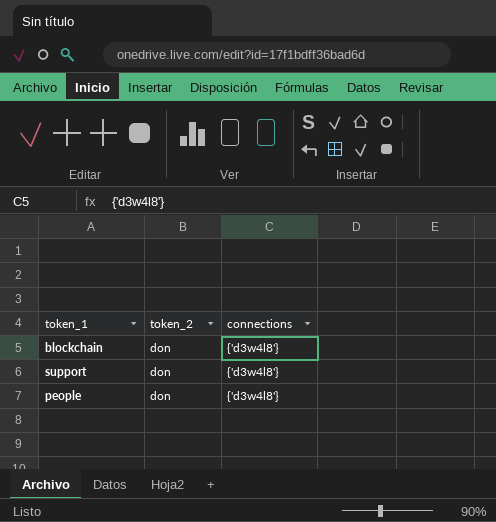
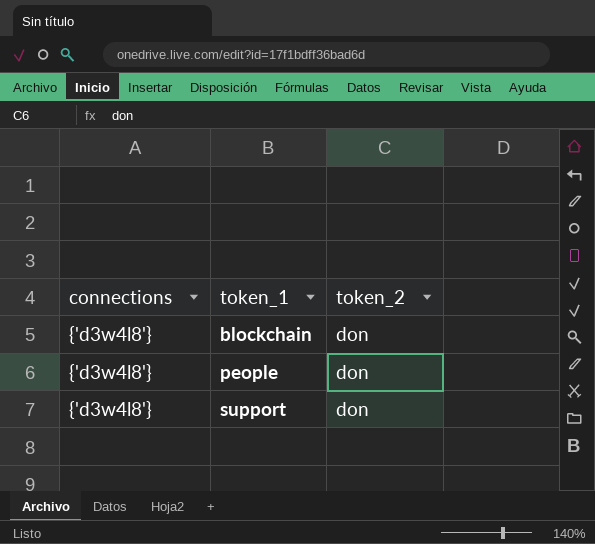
row order: none -> token_1 ascending
column connections | position: 3 -> 1

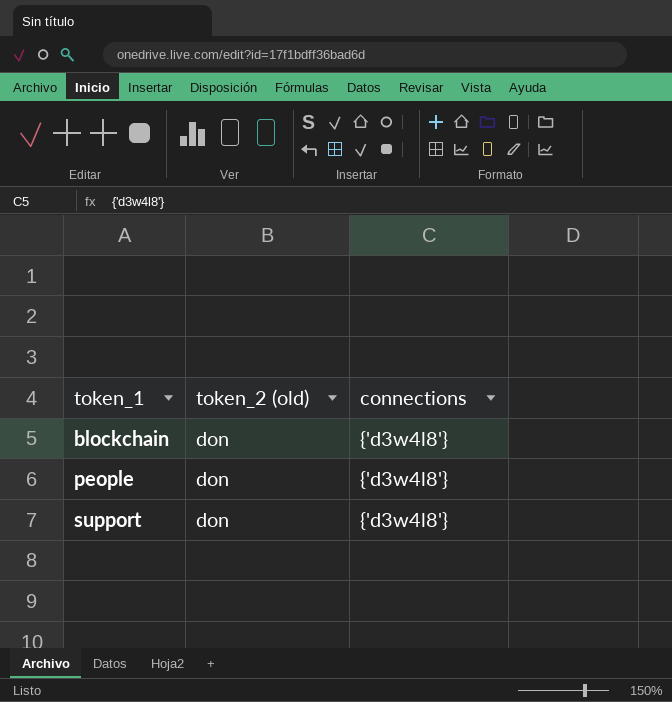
column name: token_2 -> token_2 (old)
column connections | position: 1 -> 3

